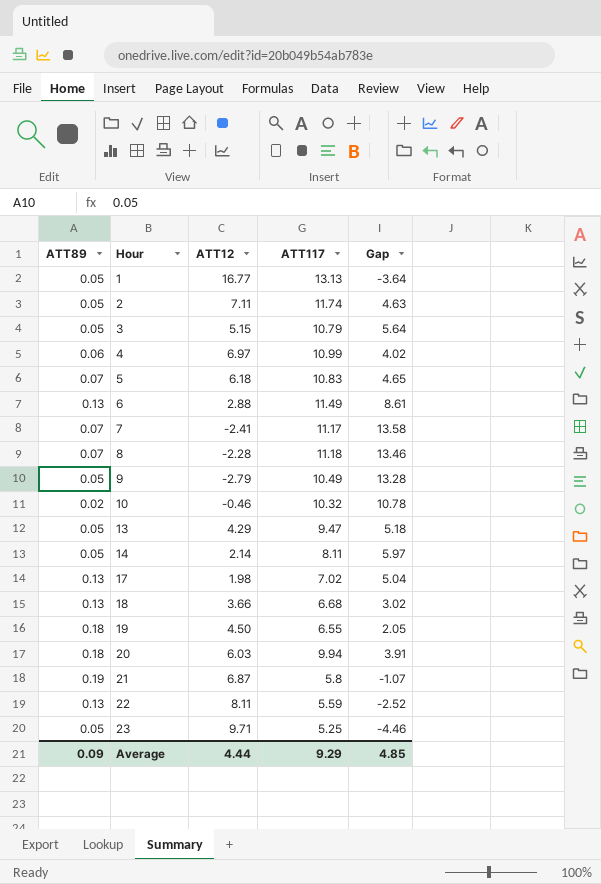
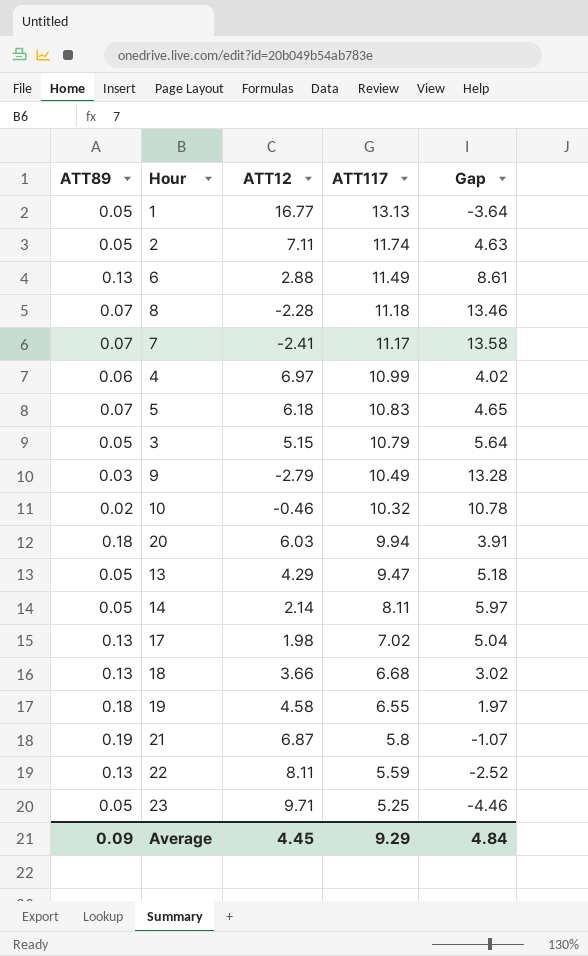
row order: Hour ascending -> ATT117 descending
9 | ATT89: 0.05 -> 0.03
19 | ATT12: 4.50 -> 4.58
19 | Gap: 2.05 -> 1.97
Average | ATT12: 4.44 -> 4.45
Average | Gap: 4.85 -> 4.84

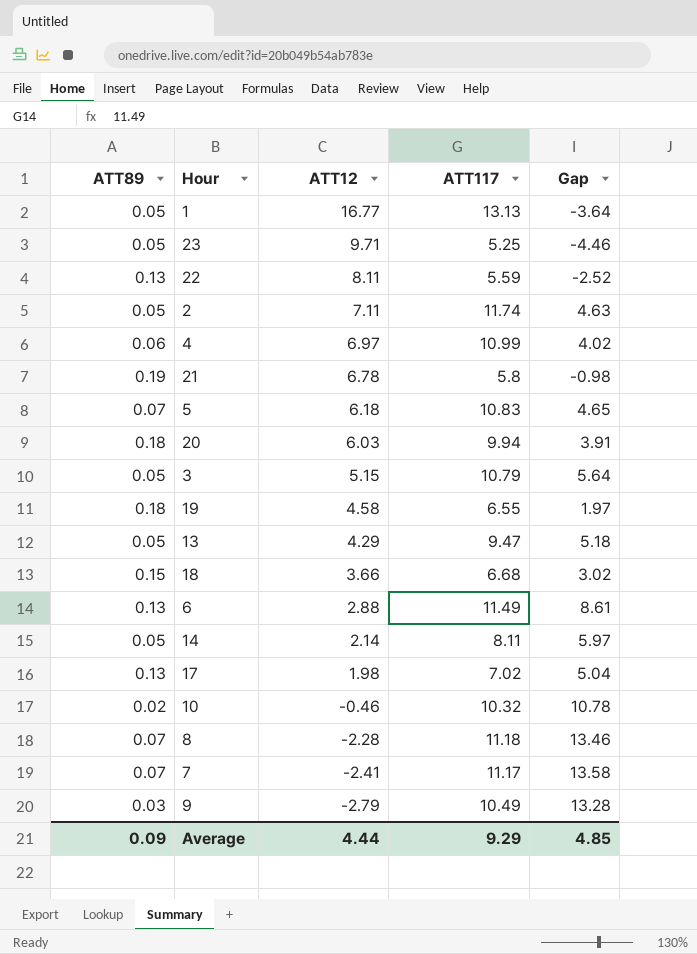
row order: ATT117 descending -> ATT12 descending
21 | ATT12: 6.87 -> 6.78
21 | Gap: -1.07 -> -0.98
18 | ATT89: 0.13 -> 0.15
Average | ATT12: 4.45 -> 4.44
Average | Gap: 4.84 -> 4.85

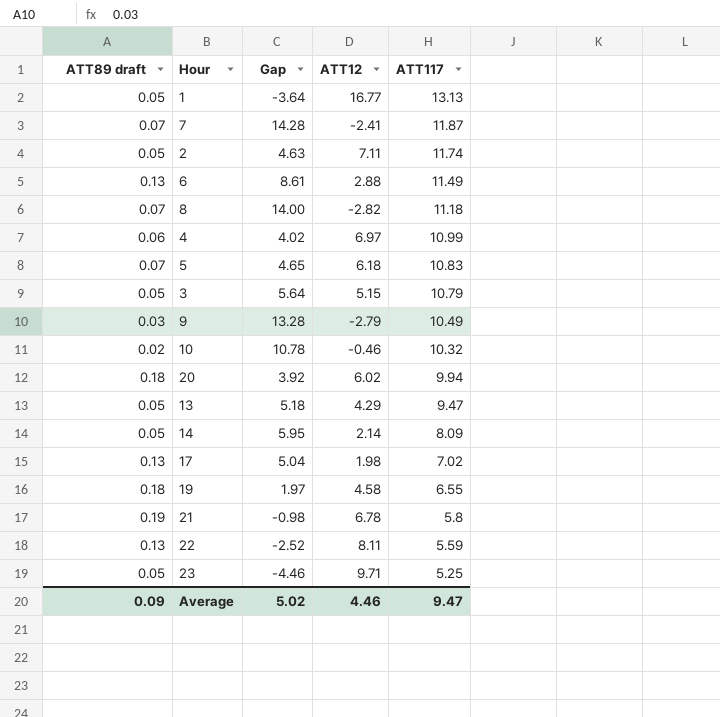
row order: ATT12 descending -> ATT117 descending
column name: ATT89 -> ATT89 draft
column Gap | position: 5 -> 3
row 18: 0.15 | 3.66 | 6.68 | 3.02 -> none
7 | Gap: 13.58 -> 14.28
7 | ATT117: 11.17 -> 11.87
8 | Gap: 13.46 -> 14.00
8 | ATT12: -2.28 -> -2.82
20 | Gap: 3.91 -> 3.92
20 | ATT12: 6.03 -> 6.02
14 | Gap: 5.97 -> 5.95
14 | ATT117: 8.11 -> 8.09
Average | Gap: 4.85 -> 5.02
Average | ATT12: 4.44 -> 4.46
Average | ATT117: 9.29 -> 9.47

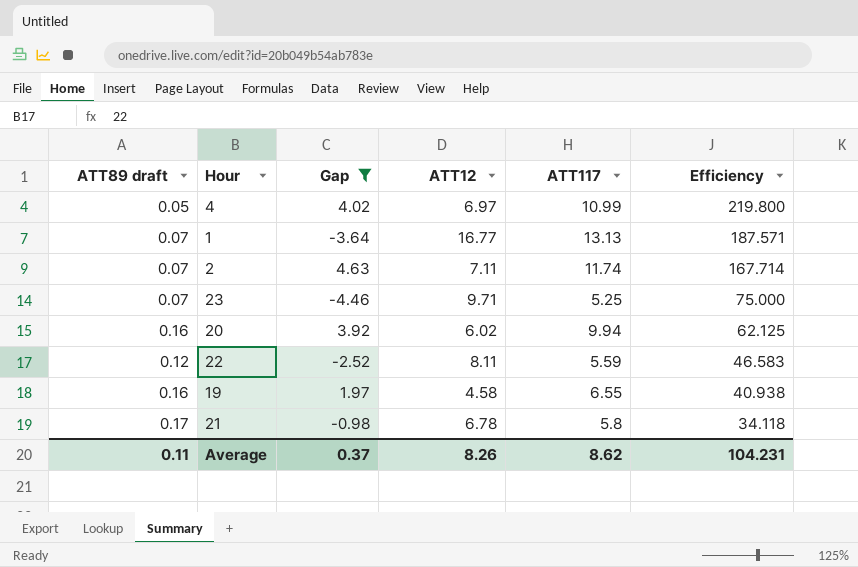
filter: none -> Gap <= 4.63
row order: ATT117 descending -> Efficiency descending
column Efficiency | formula: none -> [ATT117] / [ATT89 draft]
4 | ATT89 draft: 0.06 -> 0.05
1 | ATT89 draft: 0.05 -> 0.07
2 | ATT89 draft: 0.05 -> 0.07
23 | ATT89 draft: 0.05 -> 0.07
20 | ATT89 draft: 0.18 -> 0.16
22 | ATT89 draft: 0.13 -> 0.12
19 | ATT89 draft: 0.18 -> 0.16
21 | ATT89 draft: 0.19 -> 0.17
Average | ATT89 draft: 0.09 -> 0.11
Average | Gap: 5.02 -> 0.37
Average | ATT12: 4.46 -> 8.26
Average | ATT117: 9.47 -> 8.62

